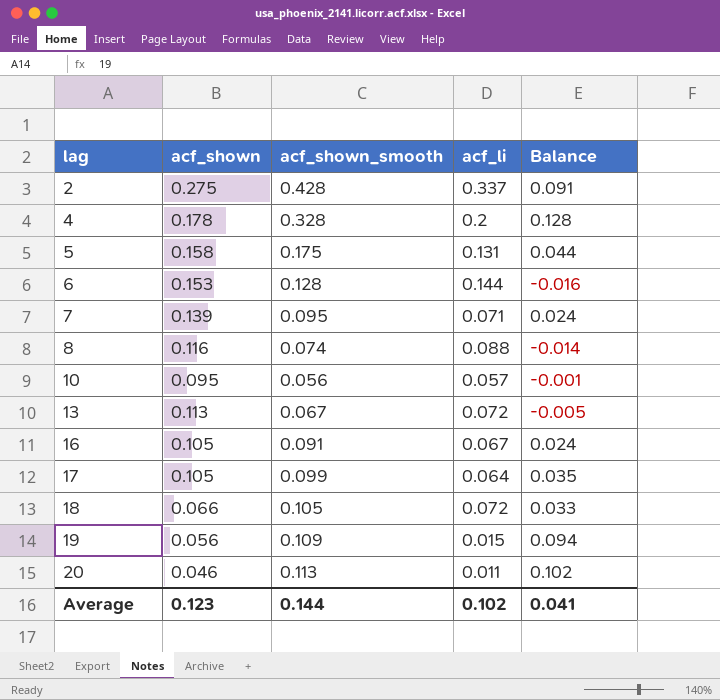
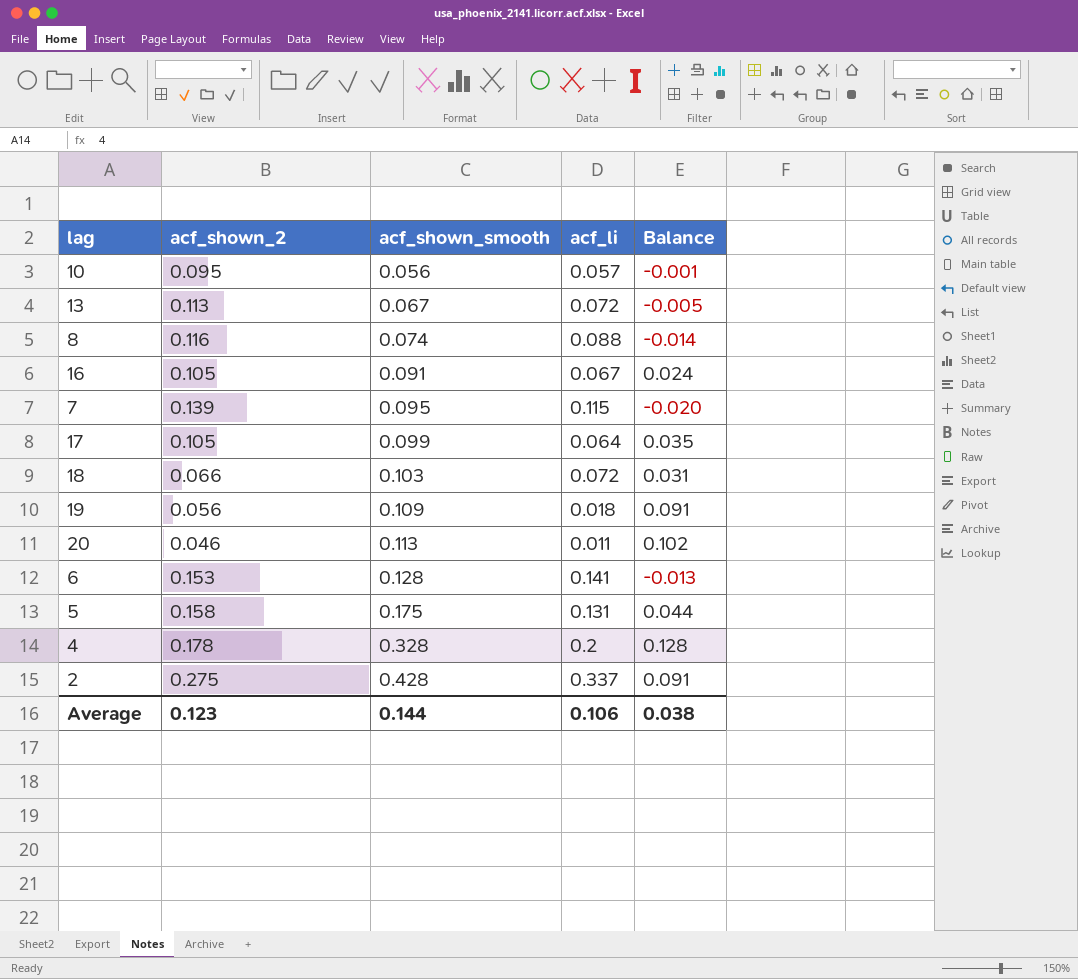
row order: lag ascending -> acf_shown_smooth ascending
column name: acf_shown -> acf_shown_2
7 | acf_li: 0.071 -> 0.115
7 | Balance: 0.024 -> -0.020
18 | acf_shown_smooth: 0.105 -> 0.103
18 | Balance: 0.033 -> 0.031
19 | acf_li: 0.015 -> 0.018
19 | Balance: 0.094 -> 0.091
6 | acf_li: 0.144 -> 0.141
6 | Balance: -0.016 -> -0.013
Average | acf_li: 0.102 -> 0.106
Average | Balance: 0.041 -> 0.038

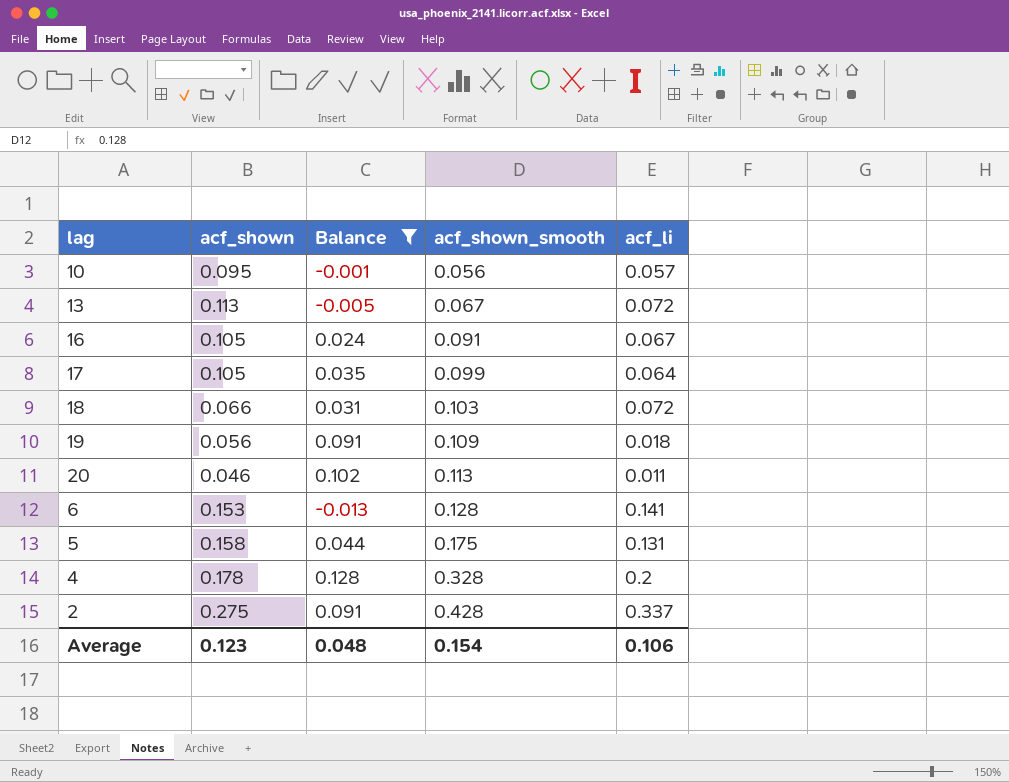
filter: none -> Balance >= -0.013
column name: acf_shown_2 -> acf_shown
column Balance | position: 5 -> 3
Average | Balance: 0.038 -> 0.048
Average | acf_shown_smooth: 0.144 -> 0.154

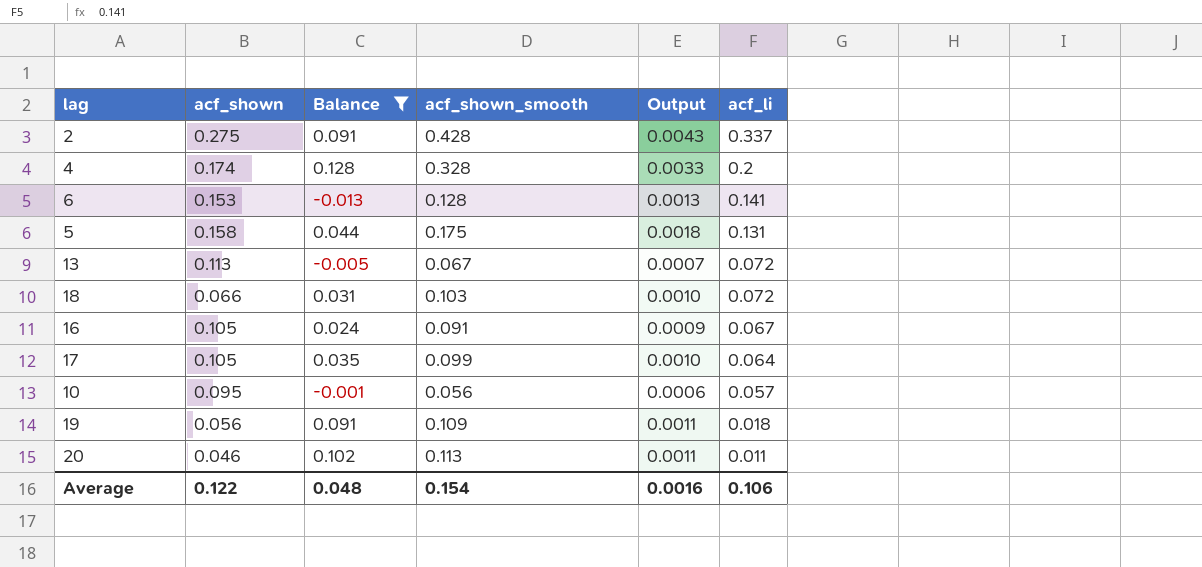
row order: acf_shown_smooth ascending -> acf_li descending
column Output | formula: none -> [acf_shown_smooth] * 0.01
4 | acf_shown: 0.178 -> 0.174
Average | acf_shown: 0.123 -> 0.122

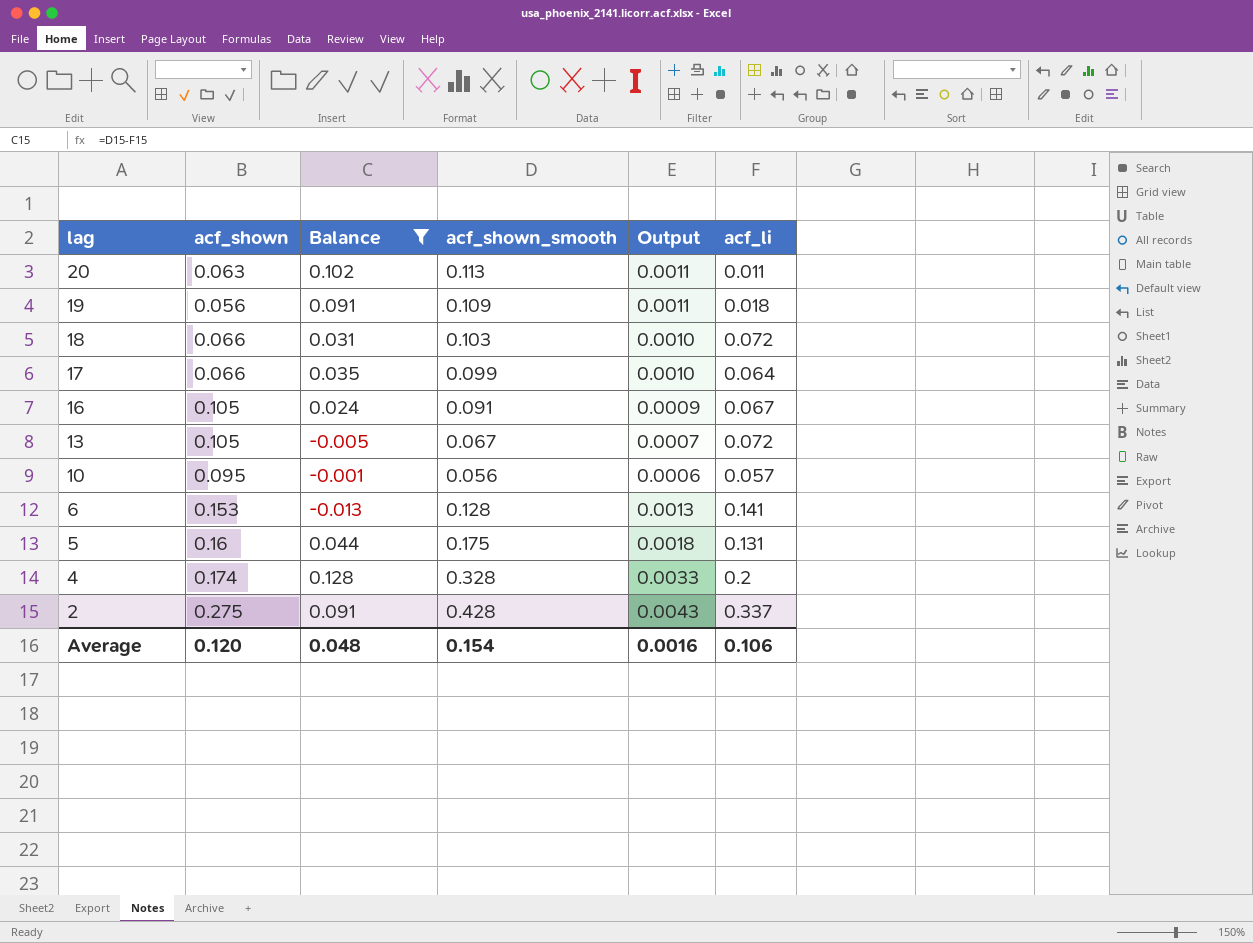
row order: acf_li descending -> lag descending
20 | acf_shown: 0.046 -> 0.063
17 | acf_shown: 0.105 -> 0.066
13 | acf_shown: 0.113 -> 0.105
5 | acf_shown: 0.158 -> 0.16
Average | acf_shown: 0.122 -> 0.120

